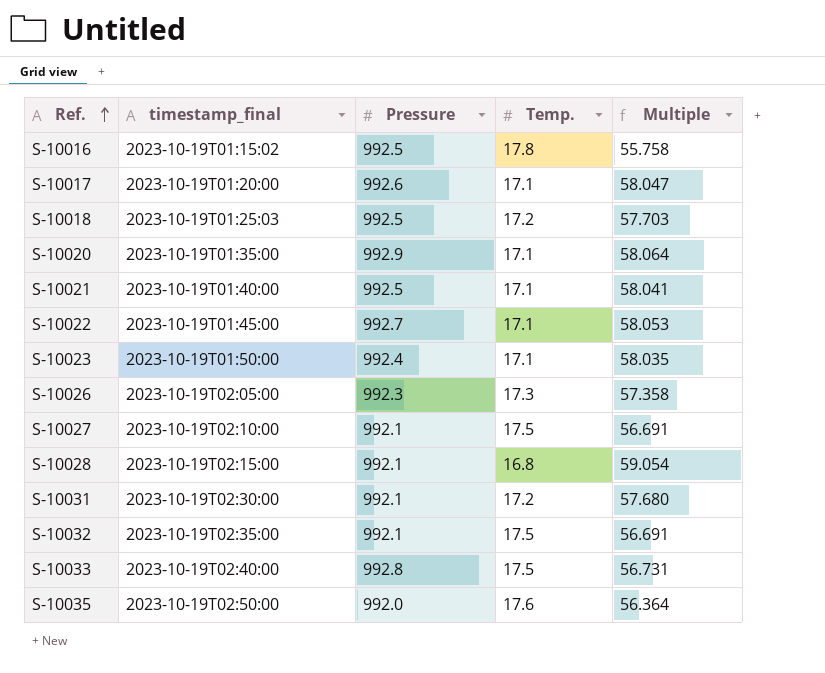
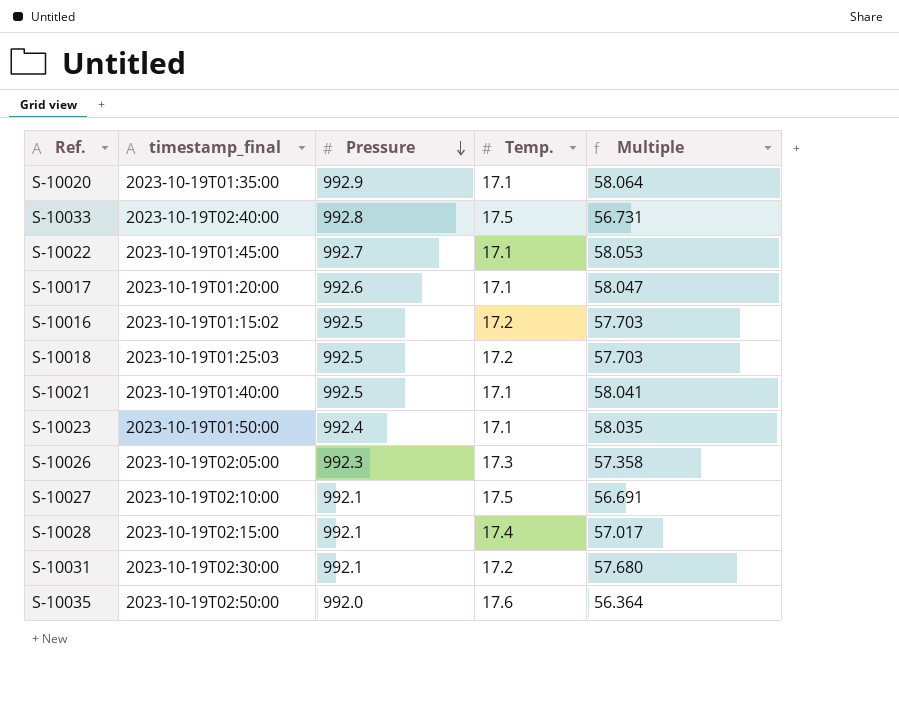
row order: Ref. ascending -> Pressure descending
row S-10032: 2023-10-19T02:35:00 | 992.1 | 17.5 | 56.691 -> none
S-10016 | Temp.: 17.8 -> 17.2
S-10016 | Multiple: 55.758 -> 57.703
S-10028 | Temp.: 16.8 -> 17.4
S-10028 | Multiple: 59.054 -> 57.017

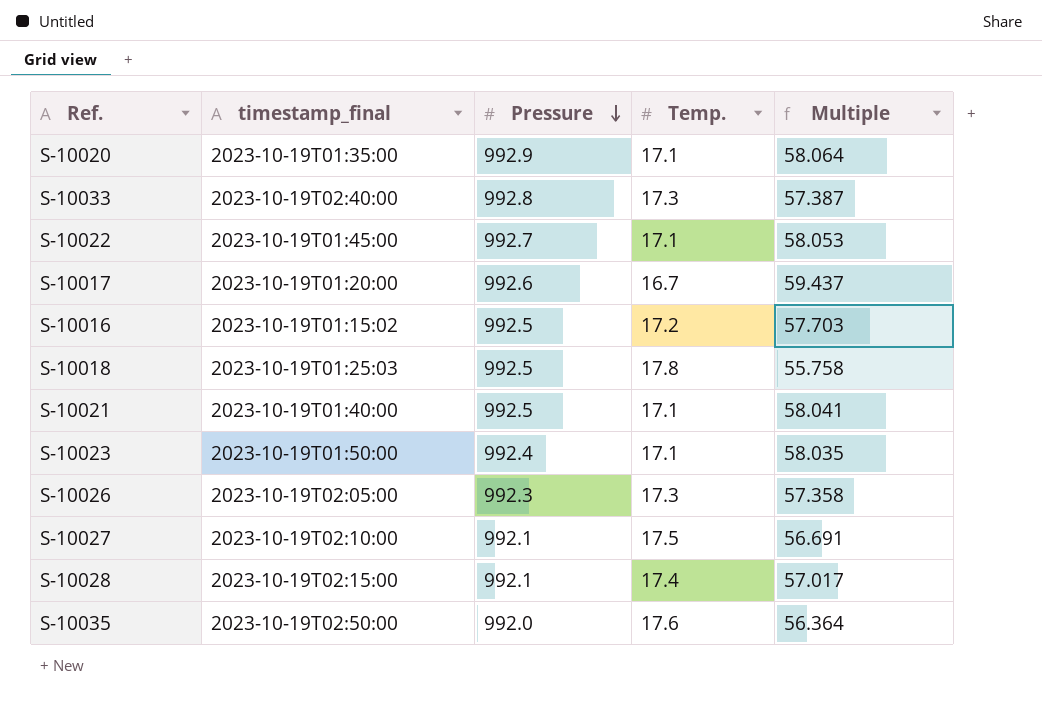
row S-10031: 2023-10-19T02:30:00 | 992.1 | 17.2 | 57.680 -> none
S-10033 | Temp.: 17.5 -> 17.3
S-10033 | Multiple: 56.731 -> 57.387
S-10017 | Temp.: 17.1 -> 16.7
S-10017 | Multiple: 58.047 -> 59.437
S-10018 | Temp.: 17.2 -> 17.8
S-10018 | Multiple: 57.703 -> 55.758

